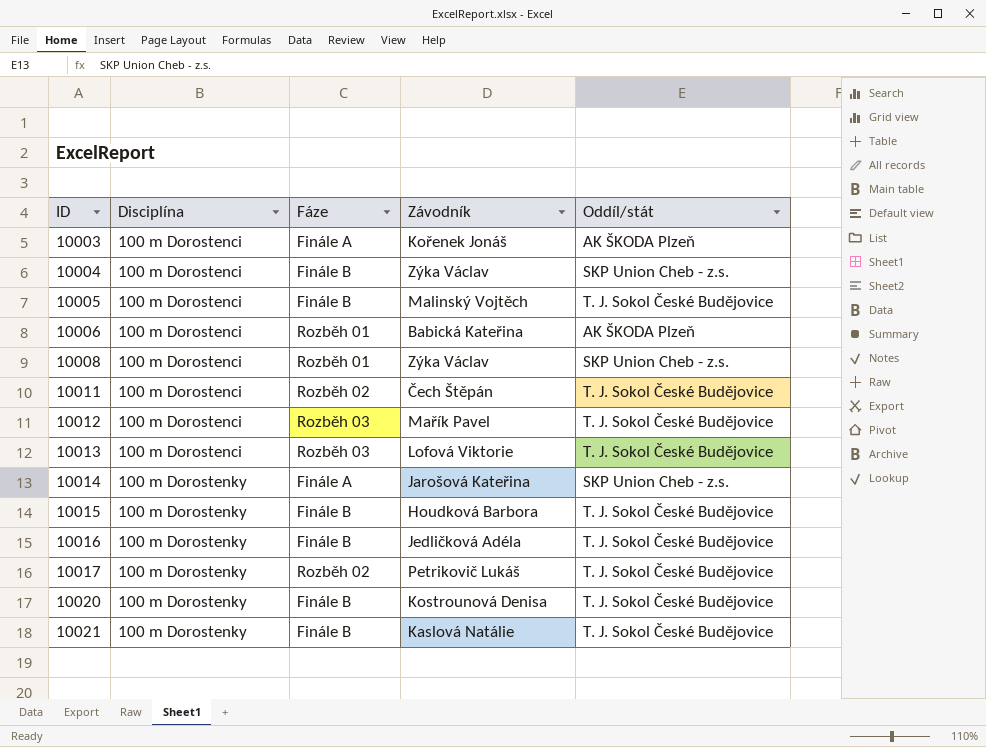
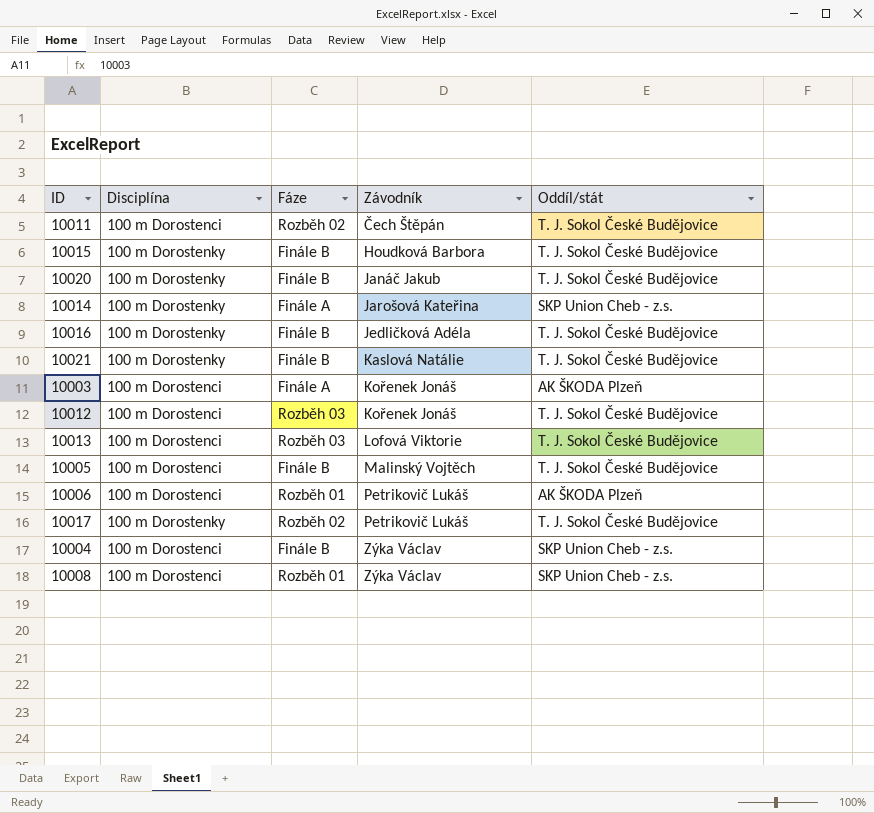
row order: ID ascending -> Závodník ascending
10020 | Závodník: Kostrounová Denisa -> Janáč Jakub
10012 | Závodník: Mařík Pavel -> Kořenek Jonáš
10006 | Závodník: Babická Kateřina -> Petrikovič Lukáš

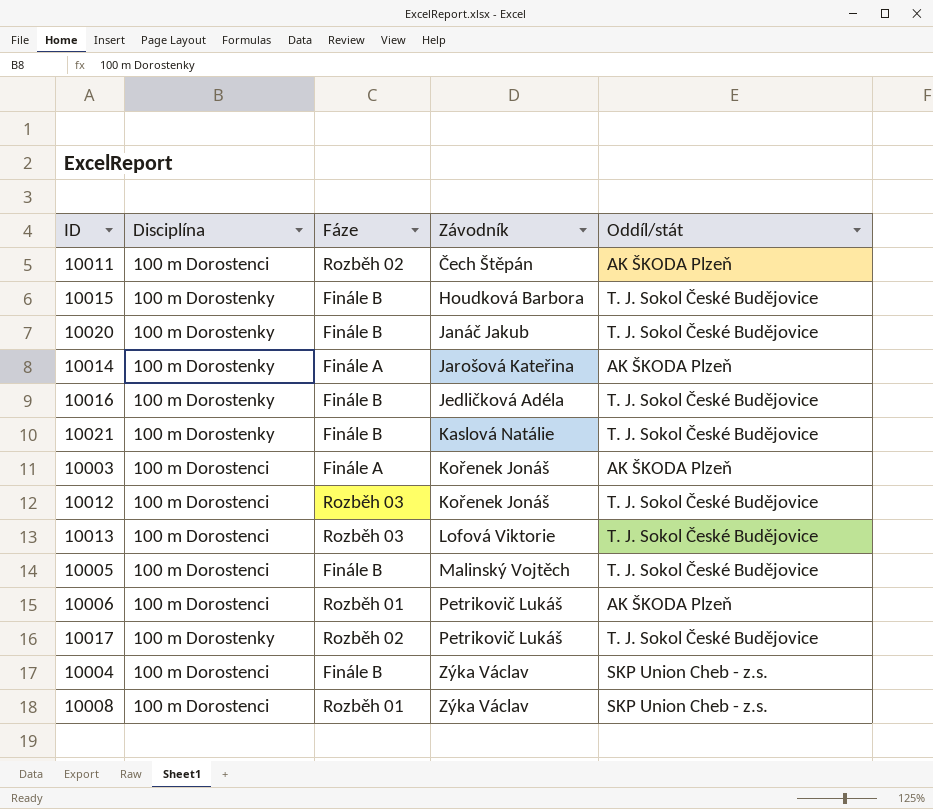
10011 | Oddíl/stát: T. J. Sokol České Budějovice -> AK ŠKODA Plzeň
10014 | Oddíl/stát: SKP Union Cheb - z.s. -> AK ŠKODA Plzeň

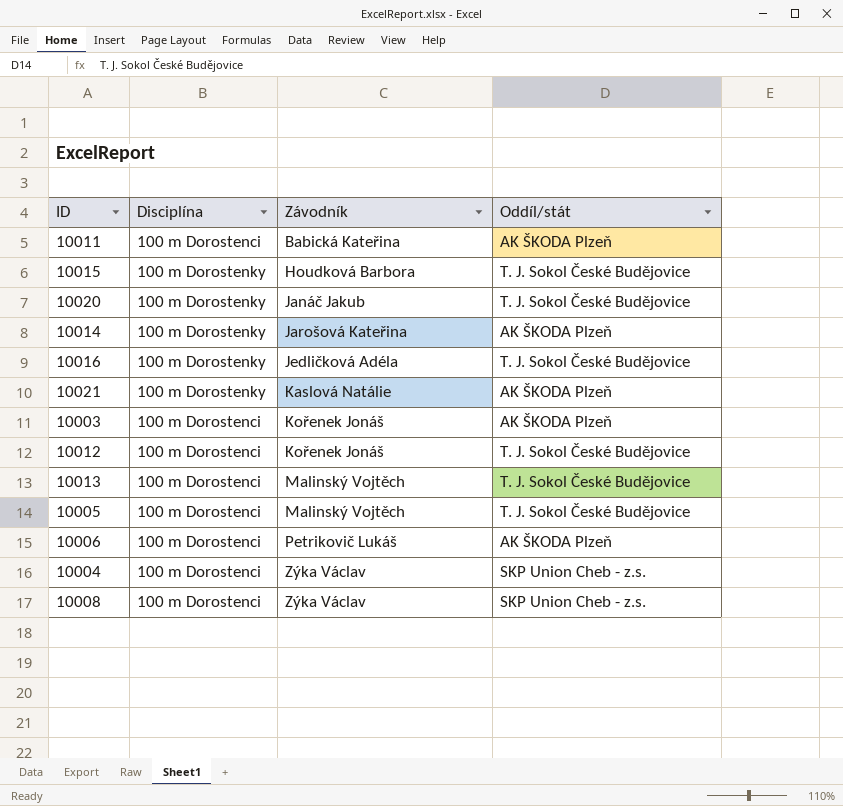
column Fáze | position: 3 -> none
row 10017: 100 m Dorostenky | Rozběh 02 | Petrikovič Lukáš | T. J. Sokol České Budějovice -> none
10011 | Závodník: Čech Štěpán -> Babická Kateřina
10021 | Oddíl/stát: T. J. Sokol České Budějovice -> AK ŠKODA Plzeň
10013 | Závodník: Lofová Viktorie -> Malinský Vojtěch

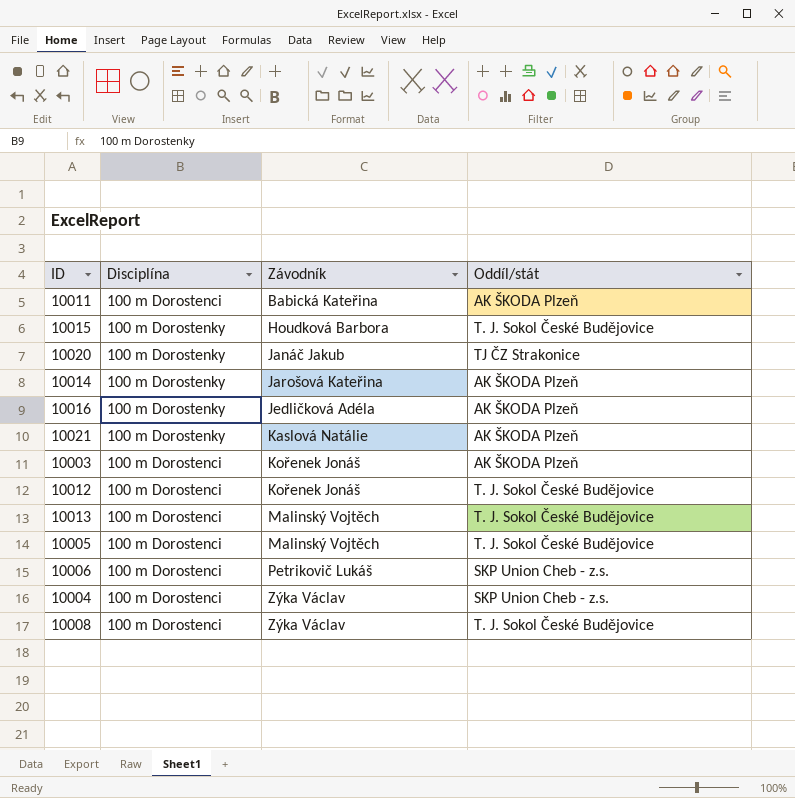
10020 | Oddíl/stát: T. J. Sokol České Budějovice -> TJ ČZ Strakonice
10016 | Oddíl/stát: T. J. Sokol České Budějovice -> AK ŠKODA Plzeň
10006 | Oddíl/stát: AK ŠKODA Plzeň -> SKP Union Cheb - z.s.
10008 | Oddíl/stát: SKP Union Cheb - z.s. -> T. J. Sokol České Budějovice

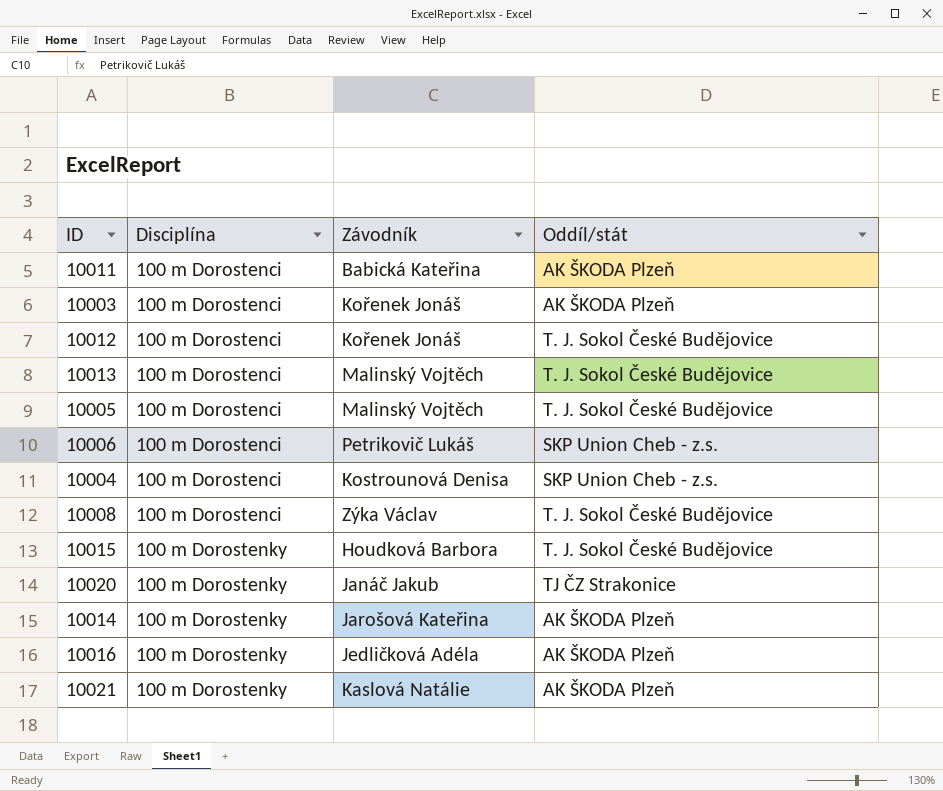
row order: Závodník ascending -> Disciplína ascending
10004 | Závodník: Zýka Václav -> Kostrounová Denisa

